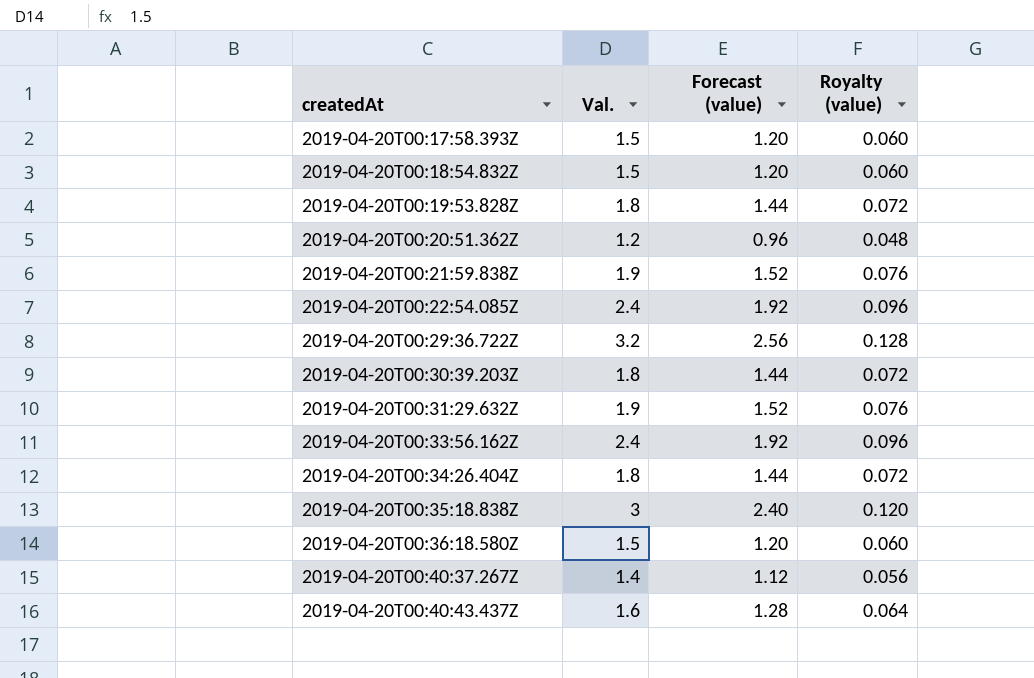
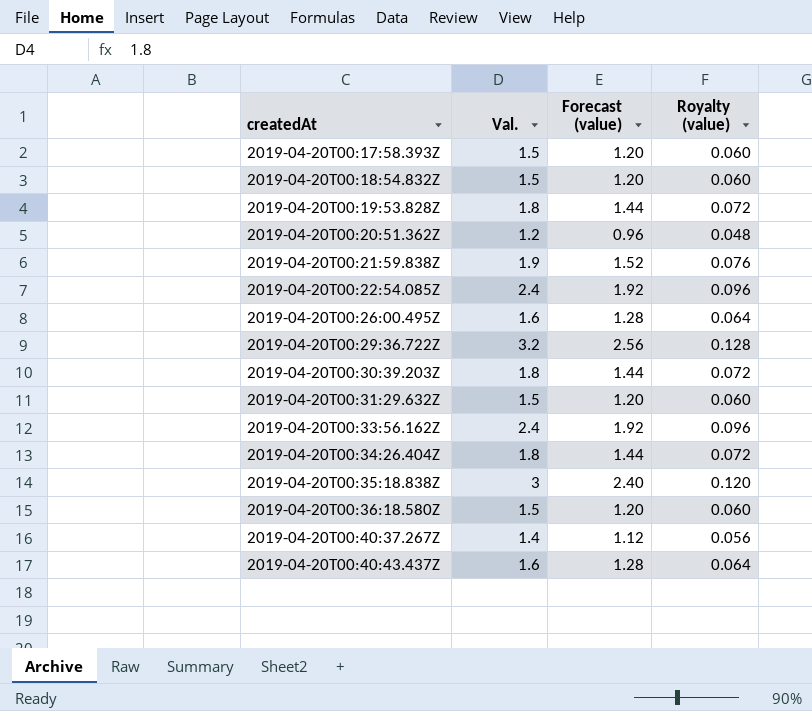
row 2019-04-20T00:26:00.495Z: none -> 1.6 | 1.28 | 0.064
2019-04-20T00:31:29.632Z | Val.: 1.9 -> 1.5
2019-04-20T00:31:29.632Z | Forecast (value): 1.52 -> 1.20
2019-04-20T00:31:29.632Z | Royalty (value): 0.076 -> 0.060

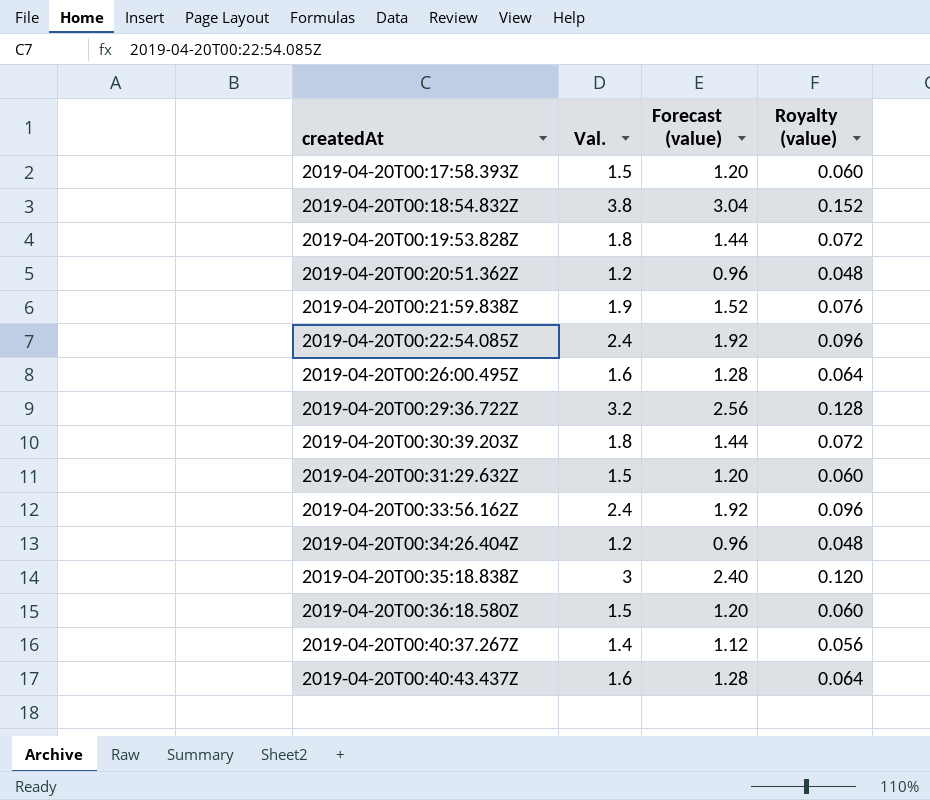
2019-04-20T00:18:54.832Z | Val.: 1.5 -> 3.8
2019-04-20T00:18:54.832Z | Forecast (value): 1.20 -> 3.04
2019-04-20T00:18:54.832Z | Royalty (value): 0.060 -> 0.152
2019-04-20T00:34:26.404Z | Val.: 1.8 -> 1.2
2019-04-20T00:34:26.404Z | Forecast (value): 1.44 -> 0.96
2019-04-20T00:34:26.404Z | Royalty (value): 0.072 -> 0.048

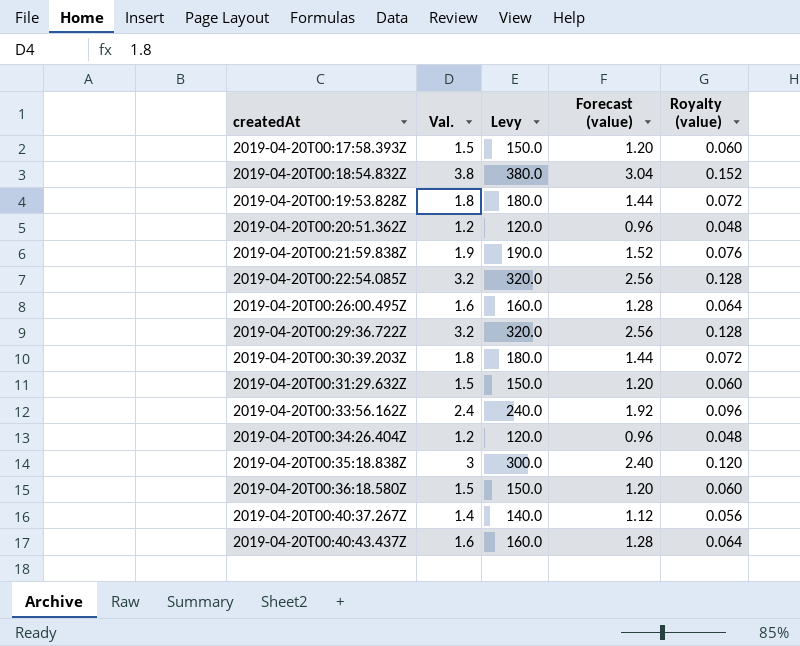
column Levy | formula: none -> [Val.] * 100
2019-04-20T00:22:54.085Z | Val.: 2.4 -> 3.2
2019-04-20T00:22:54.085Z | Forecast (value): 1.92 -> 2.56
2019-04-20T00:22:54.085Z | Royalty (value): 0.096 -> 0.128

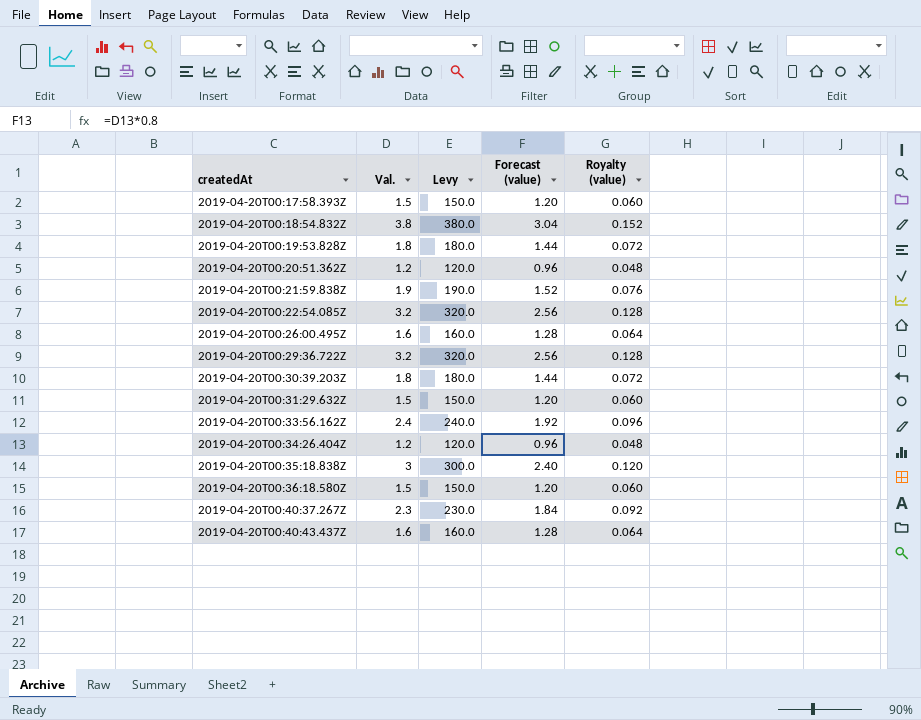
2019-04-20T00:40:37.267Z | Val.: 1.4 -> 2.3
2019-04-20T00:40:37.267Z | Levy: 140.0 -> 230.0
2019-04-20T00:40:37.267Z | Forecast (value): 1.12 -> 1.84
2019-04-20T00:40:37.267Z | Royalty (value): 0.056 -> 0.092

